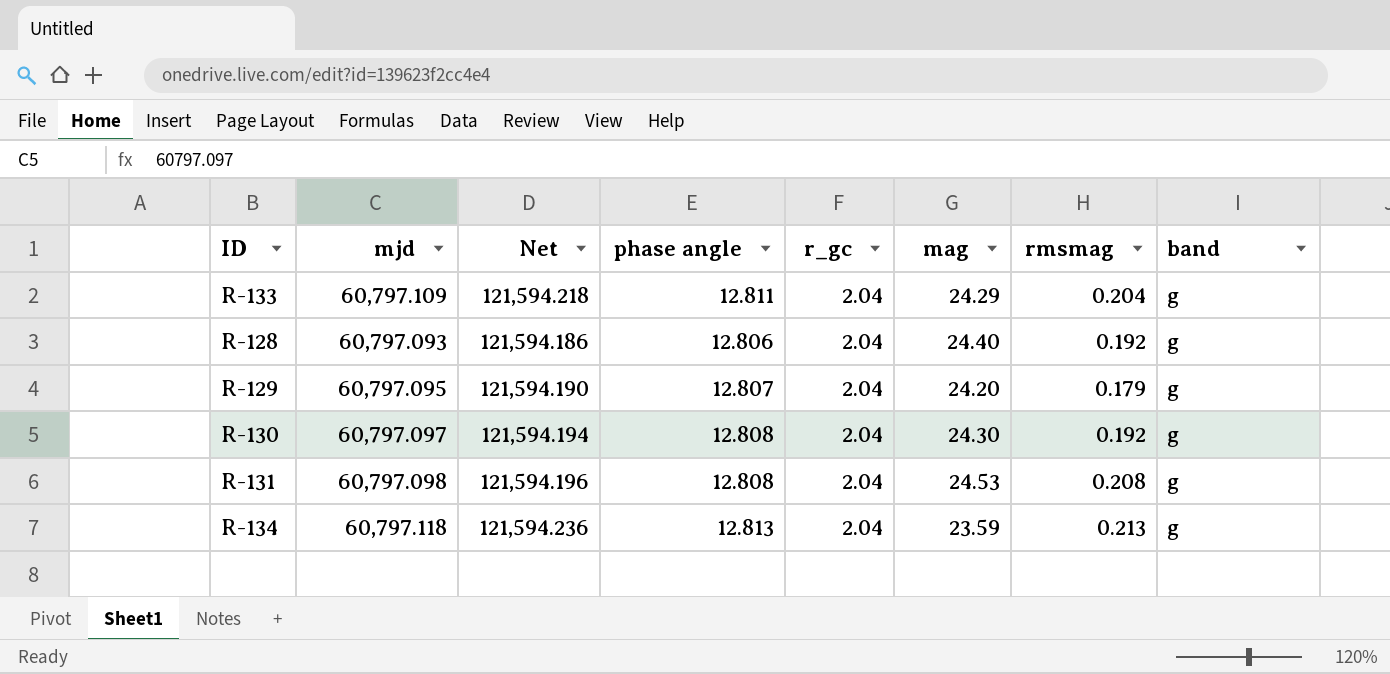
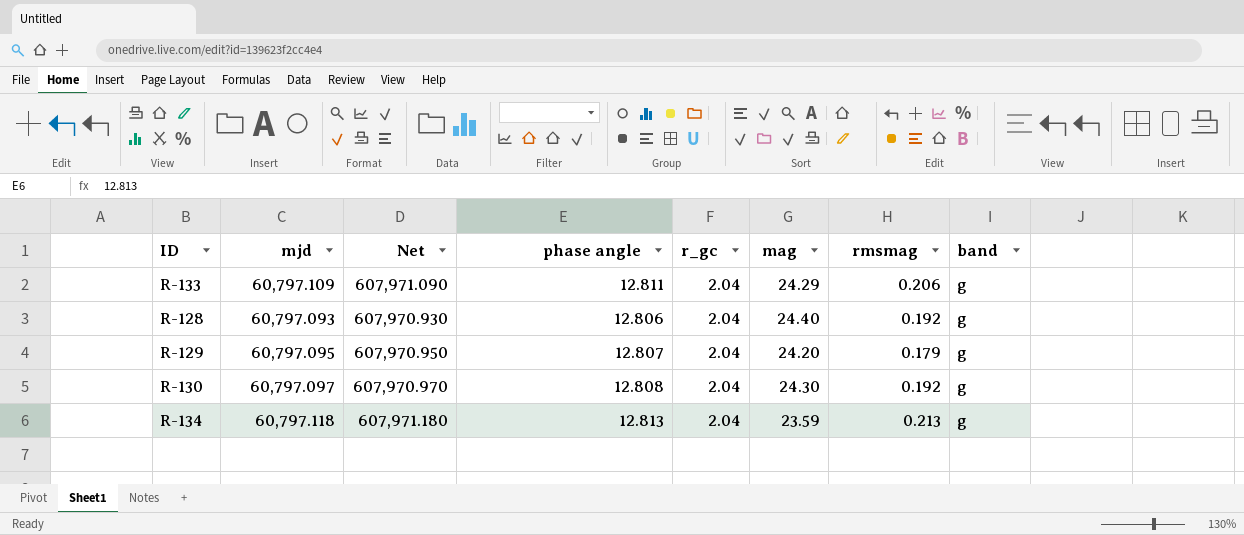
column Net | formula: [mjd] * 2 -> [mjd] * 10
row R-131: 60,797.098 | 121,594.196 | 12.808 | 2.04 | 24.53 | 0.208 | g -> none
R-133 | rmsmag: 0.204 -> 0.206

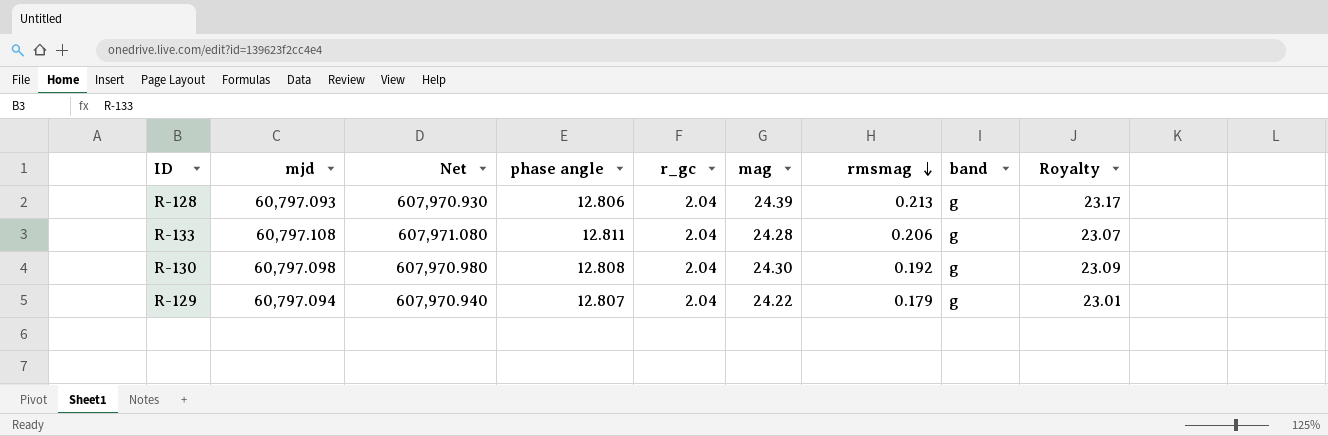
row order: none -> rmsmag descending
column Royalty | formula: none -> [mag] * 0.95
row R-134: 60,797.118 | 607,971.180 | 12.813 | 2.04 | 23.59 | 0.213 | g -> none
R-128 | mag: 24.40 -> 24.39
R-128 | rmsmag: 0.192 -> 0.213
R-133 | mjd: 60,797.109 -> 60,797.108
R-133 | Net: 607,971.090 -> 607,971.080
R-133 | mag: 24.29 -> 24.28
R-130 | mjd: 60,797.097 -> 60,797.098
R-130 | Net: 607,970.970 -> 607,970.980
R-129 | mjd: 60,797.095 -> 60,797.094
R-129 | Net: 607,970.950 -> 607,970.940
R-129 | mag: 24.20 -> 24.22

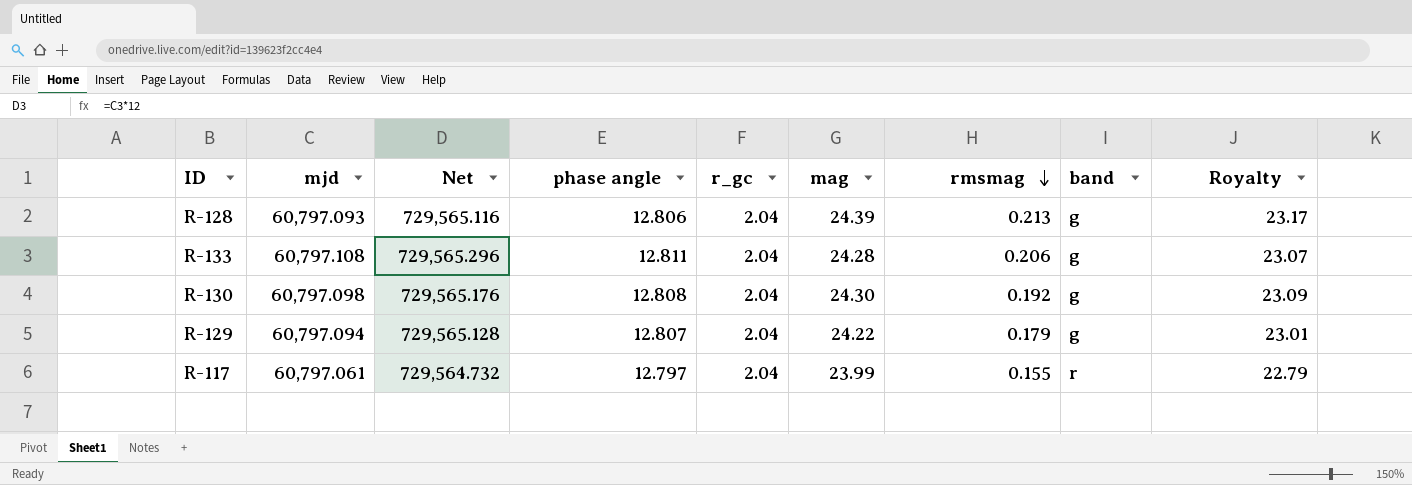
column Net | formula: [mjd] * 10 -> [mjd] * 12
row R-117: none -> 60,797.061 | 729,564.732 | 12.797 | 2.04 | 23.99 | 0.155 | r | 22.79

